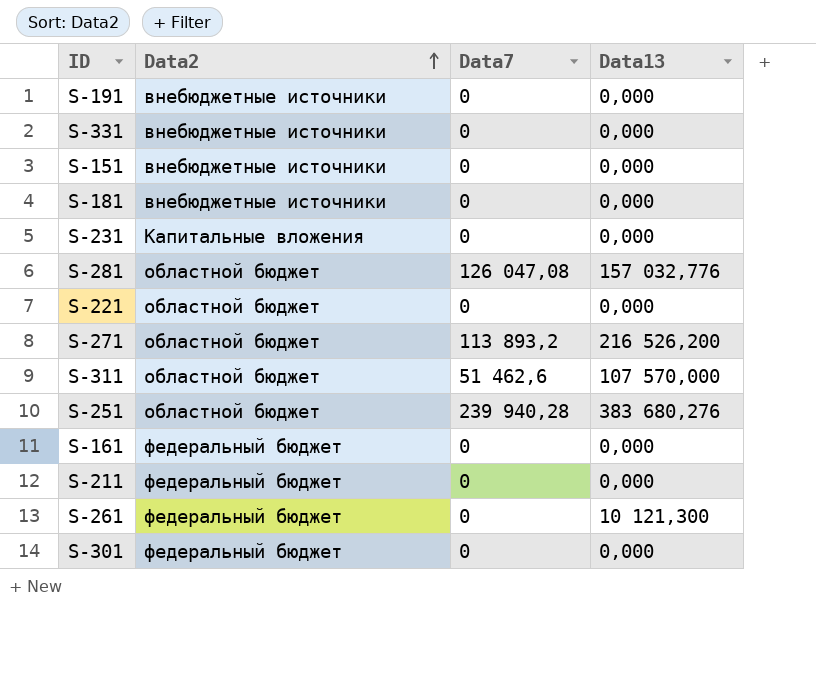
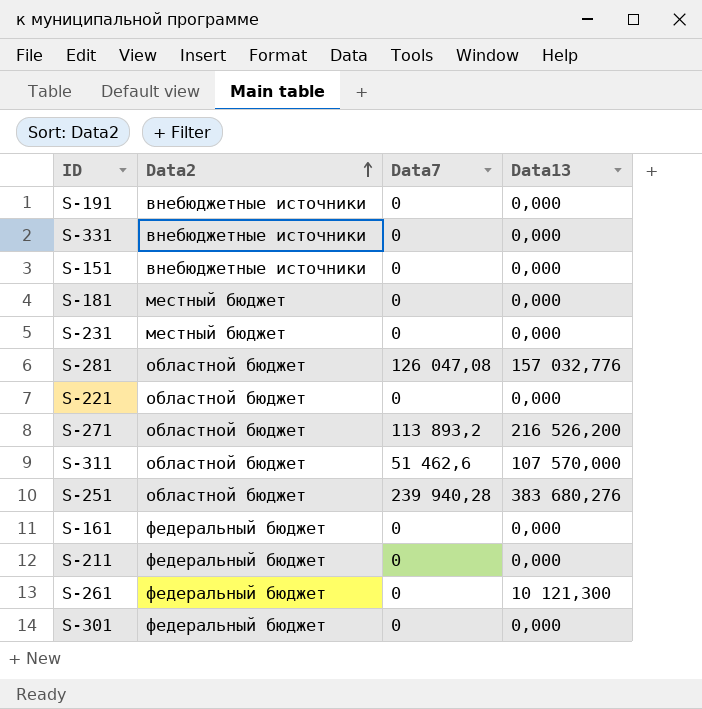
S-181 | Data2: внебюджетные источники -> местный бюджет
S-231 | Data2: Капитальные вложения -> местный бюджет

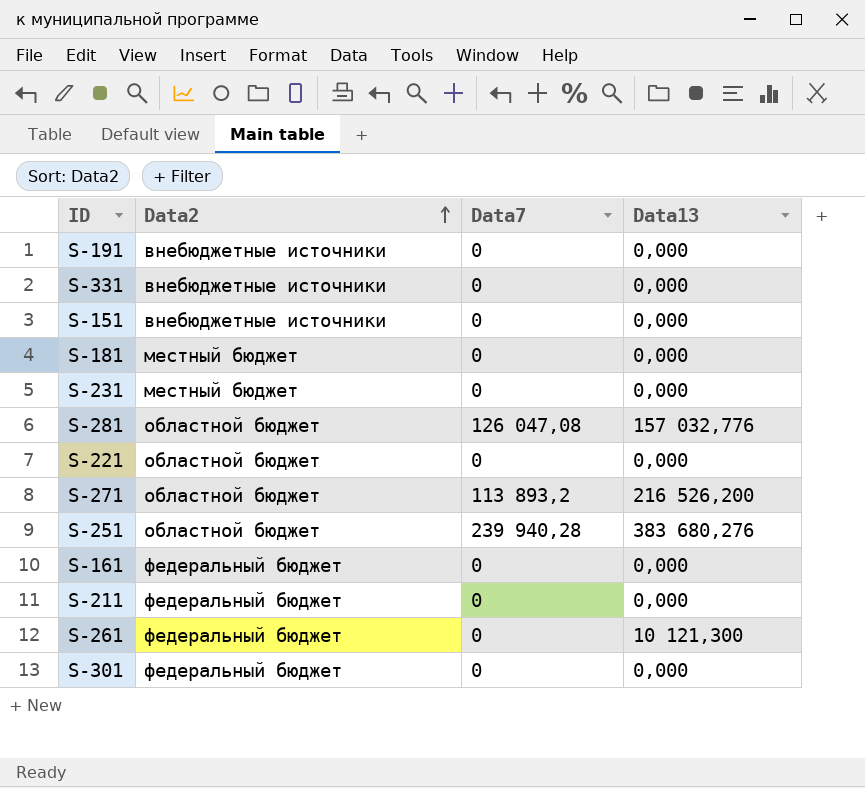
row S-311: областной бюджет | 51 462,6 | 107 570,000 -> none

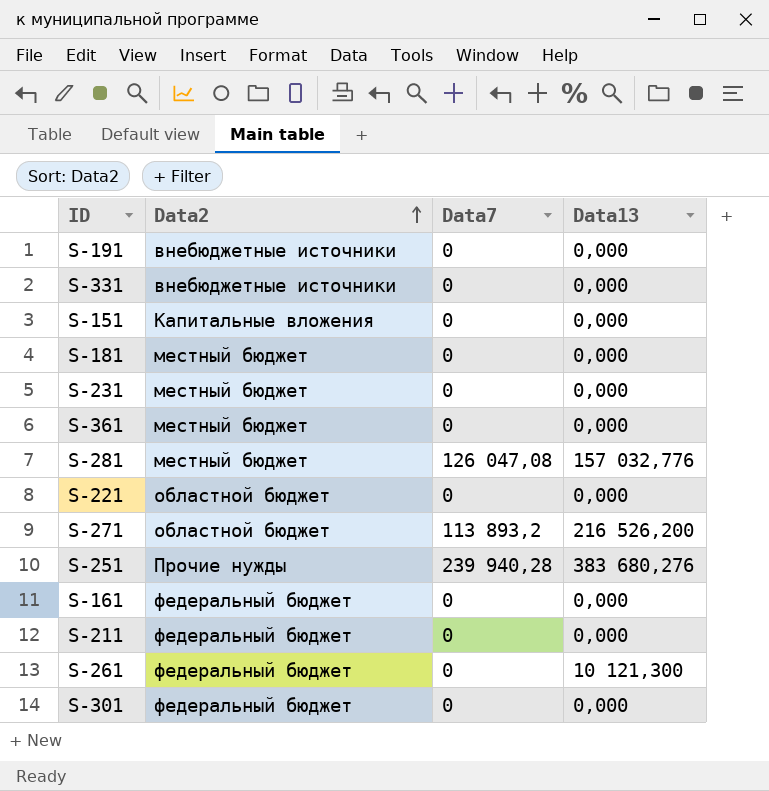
S-151 | Data2: внебюджетные источники -> Капитальные вложения
row S-361: none -> местный бюджет | 0 | 0,000
S-281 | Data2: областной бюджет -> местный бюджет
S-251 | Data2: областной бюджет -> Прочие нужды

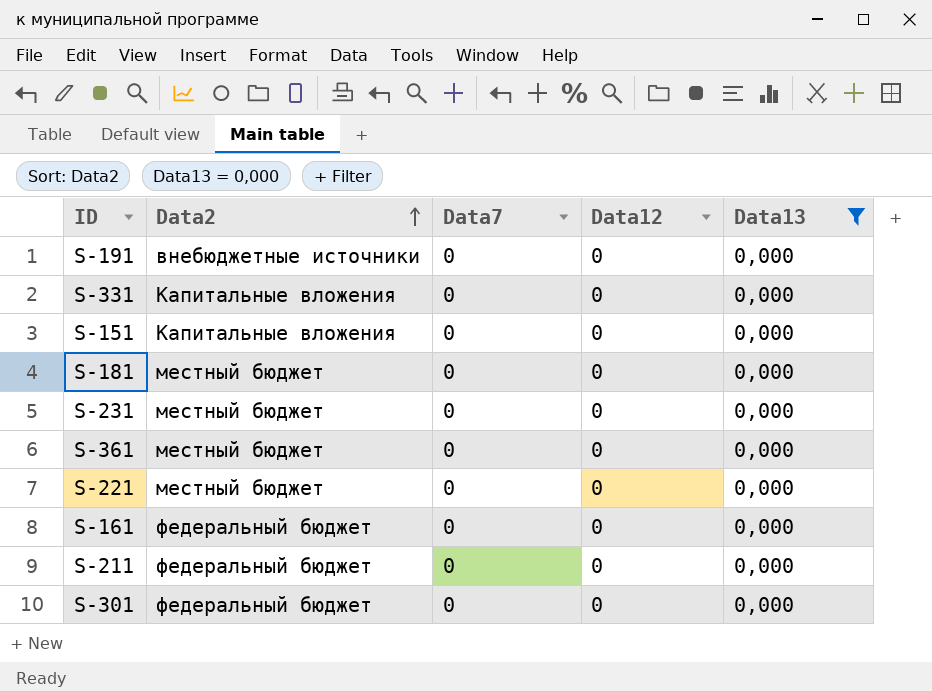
filter: none -> Data13 = 0,000
column Data12 | position: none -> 4
S-331 | Data2: внебюджетные источники -> Капитальные вложения
S-221 | Data2: областной бюджет -> местный бюджет

